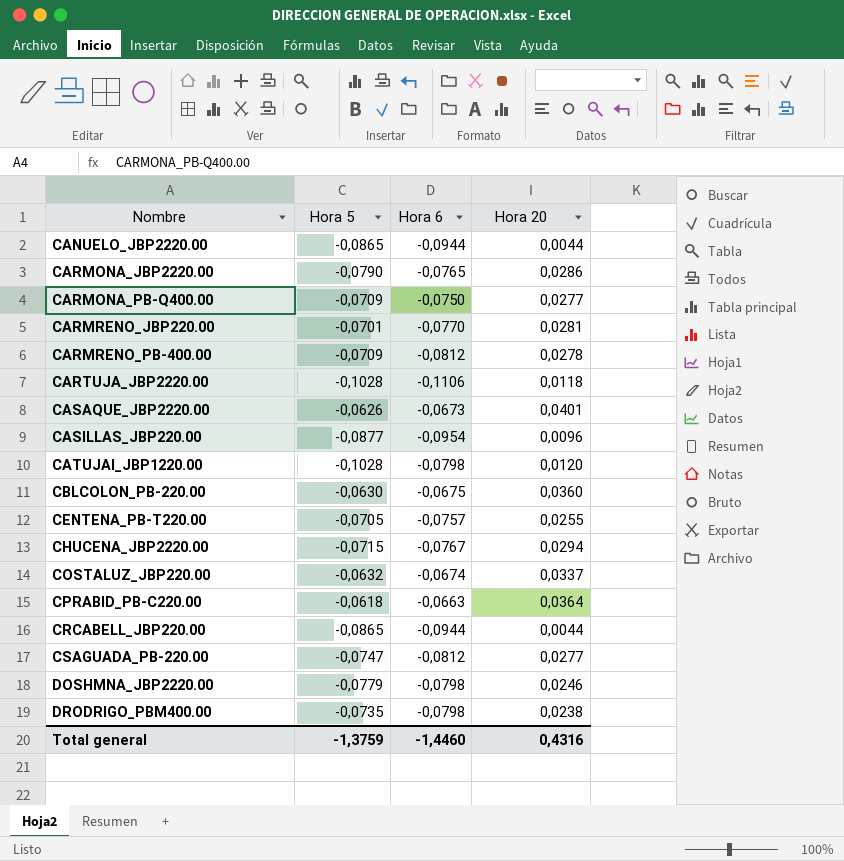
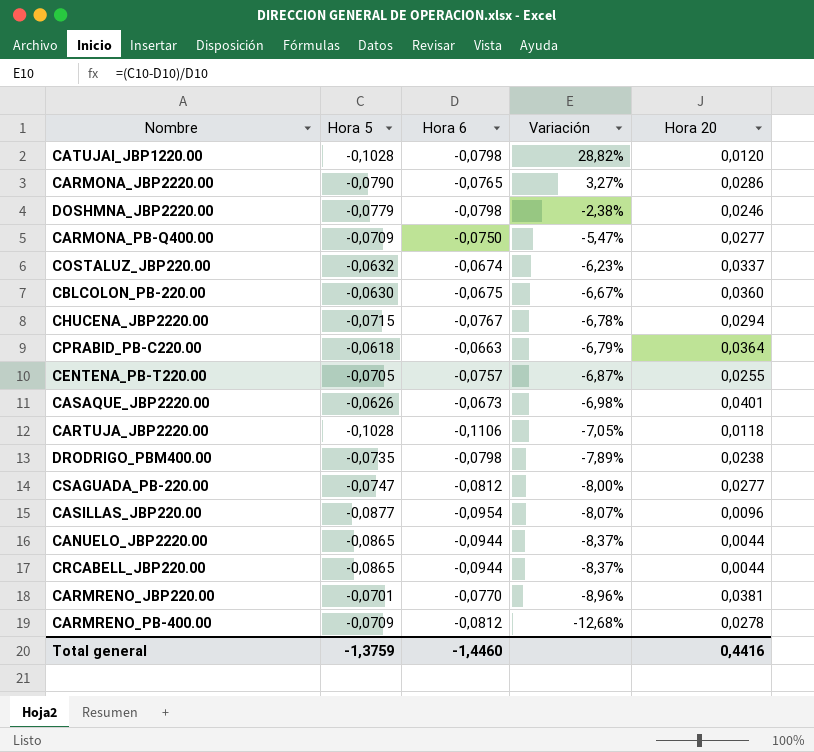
row order: Nombre ascending -> Variación descending
column Variación | formula: none -> ([Hora 5] - [Hora 6]) / [Hora 6]
CARMRENO_JBP220.00 | Hora 20: 0,0281 -> 0,0381
Total general | Hora 20: 0,4316 -> 0,4416

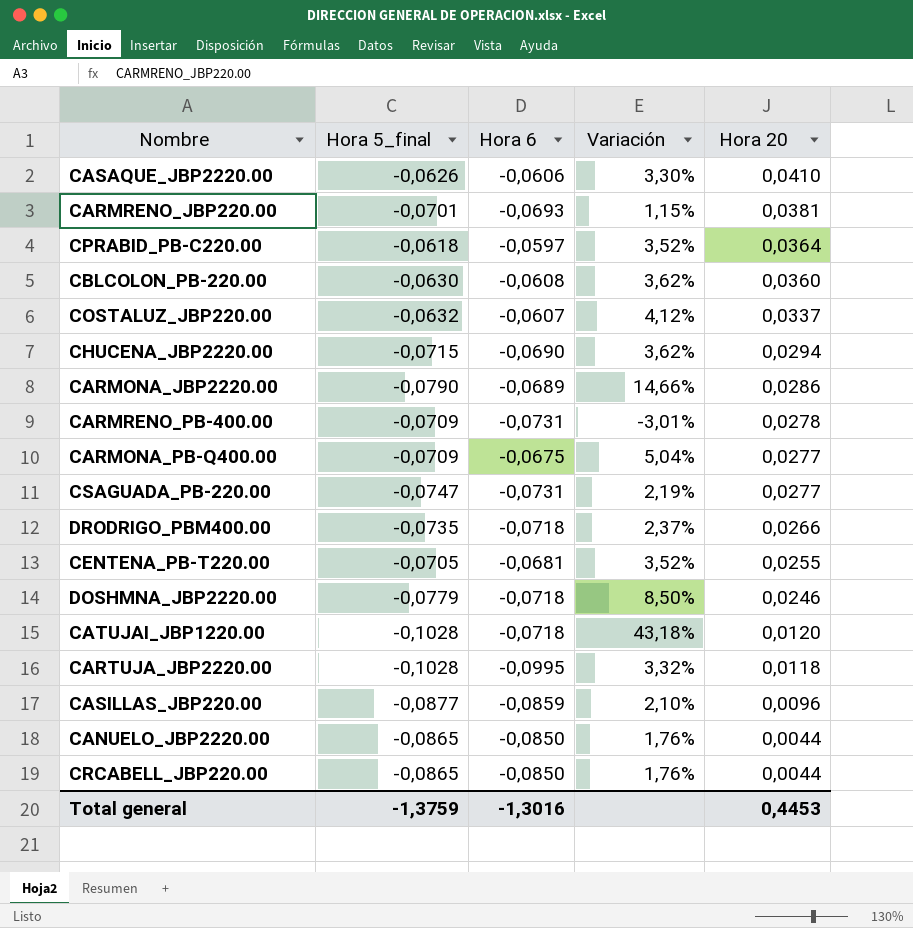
row order: Variación descending -> Hora 20 descending
column name: Hora 5 -> Hora 5_final
CASAQUE_JBP2220.00 | Hora 6: -0,0673 -> -0,0606
CASAQUE_JBP2220.00 | Variación: -6,98% -> 3,30%
CASAQUE_JBP2220.00 | Hora 20: 0,0401 -> 0,0410
CARMRENO_JBP220.00 | Hora 6: -0,0770 -> -0,0693
CARMRENO_JBP220.00 | Variación: -8,96% -> 1,15%
CPRABID_PB-C220.00 | Hora 6: -0,0663 -> -0,0597
CPRABID_PB-C220.00 | Variación: -6,79% -> 3,52%
CBLCOLON_PB-220.00 | Hora 6: -0,0675 -> -0,0608
CBLCOLON_PB-220.00 | Variación: -6,67% -> 3,62%
COSTALUZ_JBP220.00 | Hora 6: -0,0674 -> -0,0607
COSTALUZ_JBP220.00 | Variación: -6,23% -> 4,12%
CHUCENA_JBP2220.00 | Hora 6: -0,0767 -> -0,0690
CHUCENA_JBP2220.00 | Variación: -6,78% -> 3,62%
CARMONA_JBP2220.00 | Hora 6: -0,0765 -> -0,0689
CARMONA_JBP2220.00 | Variación: 3,27% -> 14,66%
CARMRENO_PB-400.00 | Hora 6: -0,0812 -> -0,0731
CARMRENO_PB-400.00 | Variación: -12,68% -> -3,01%
CARMONA_PB-Q400.00 | Hora 6: -0,0750 -> -0,0675
CARMONA_PB-Q400.00 | Variación: -5,47% -> 5,04%
CSAGUADA_PB-220.00 | Hora 6: -0,0812 -> -0,0731
CSAGUADA_PB-220.00 | Variación: -8,00% -> 2,19%
DRODRIGO_PBM400.00 | Hora 6: -0,0798 -> -0,0718
DRODRIGO_PBM400.00 | Variación: -7,89% -> 2,37%
DRODRIGO_PBM400.00 | Hora 20: 0,0238 -> 0,0266
CENTENA_PB-T220.00 | Hora 6: -0,0757 -> -0,0681
CENTENA_PB-T220.00 | Variación: -6,87% -> 3,52%
DOSHMNA_JBP2220.00 | Hora 6: -0,0798 -> -0,0718
DOSHMNA_JBP2220.00 | Variación: -2,38% -> 8,50%
CATUJAI_JBP1220.00 | Hora 6: -0,0798 -> -0,0718
CATUJAI_JBP1220.00 | Variación: 28,82% -> 43,18%
CARTUJA_JBP2220.00 | Hora 6: -0,1106 -> -0,0995
CARTUJA_JBP2220.00 | Variación: -7,05% -> 3,32%
CASILLAS_JBP220.00 | Hora 6: -0,0954 -> -0,0859
CASILLAS_JBP220.00 | Variación: -8,07% -> 2,10%
CANUELO_JBP2220.00 | Hora 6: -0,0944 -> -0,0850
CANUELO_JBP2220.00 | Variación: -8,37% -> 1,76%
CRCABELL_JBP220.00 | Hora 6: -0,0944 -> -0,0850
CRCABELL_JBP220.00 | Variación: -8,37% -> 1,76%
Total general | Hora 6: -1,4460 -> -1,3016
Total general | Hora 20: 0,4416 -> 0,4453

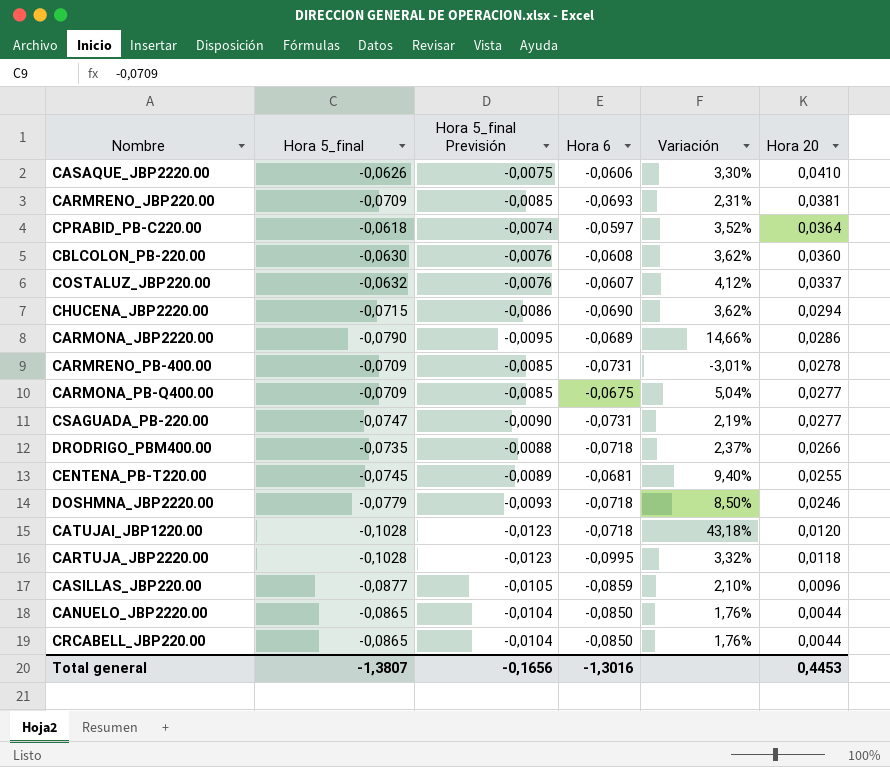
column Hora 5_final Previsión | formula: none -> [Hora 5_final] * 0,12
CARMRENO_JBP220.00 | Hora 5_final: -0,0701 -> -0,0709
CARMRENO_JBP220.00 | Variación: 1,15% -> 2,31%
CENTENA_PB-T220.00 | Hora 5_final: -0,0705 -> -0,0745
CENTENA_PB-T220.00 | Variación: 3,52% -> 9,40%
Total general | Hora 5_final: -1,3759 -> -1,3807

